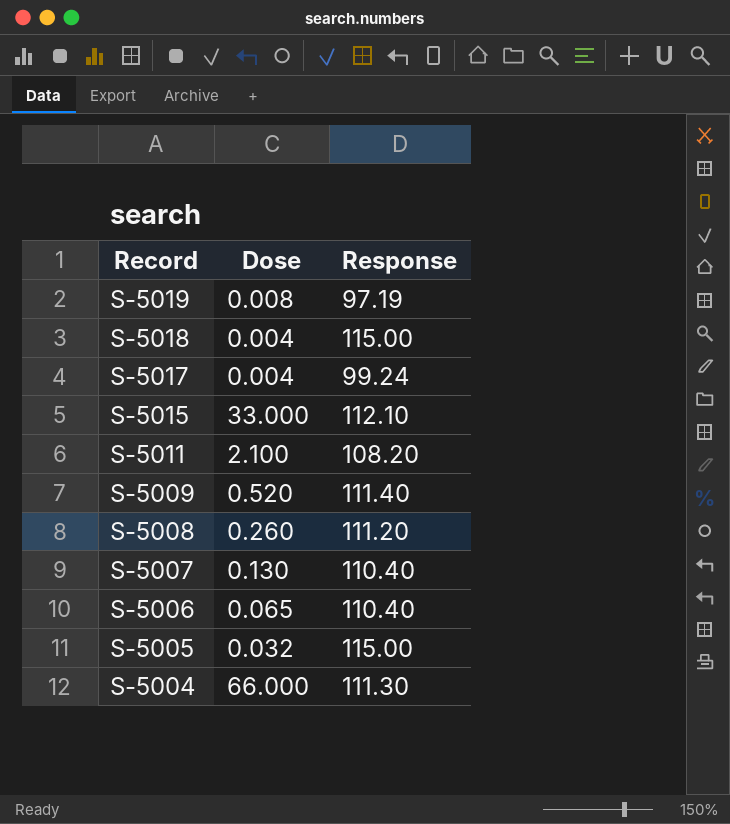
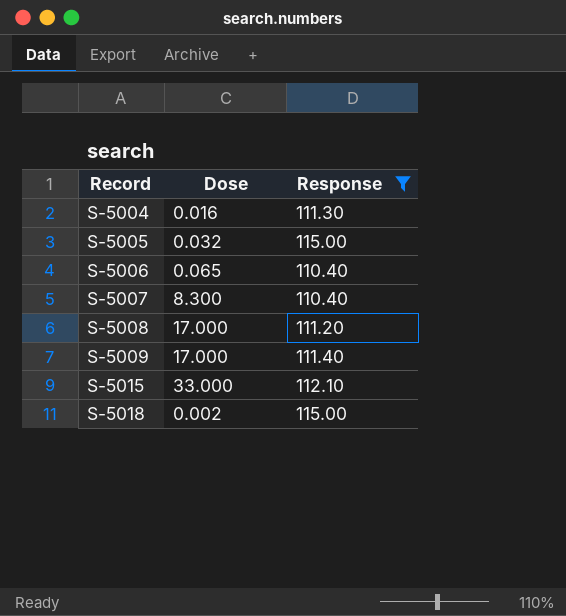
filter: none -> Response >= 110.40
row order: Record descending -> Record ascending
S-5004 | Dose: 66.000 -> 0.016
S-5007 | Dose: 0.130 -> 8.300
S-5008 | Dose: 0.260 -> 17.000
S-5009 | Dose: 0.520 -> 17.000
S-5018 | Dose: 0.004 -> 0.002

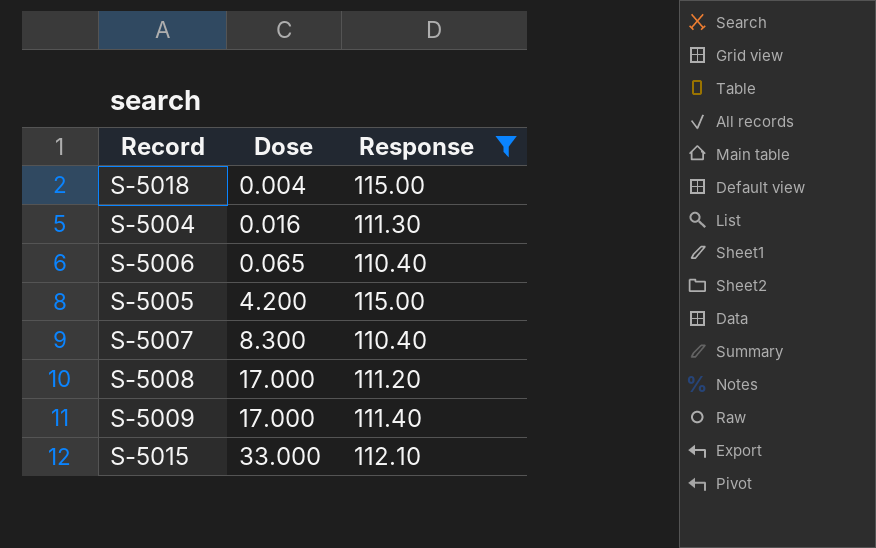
row order: Record ascending -> Dose ascending
S-5018 | Dose: 0.002 -> 0.004
S-5005 | Dose: 0.032 -> 4.200

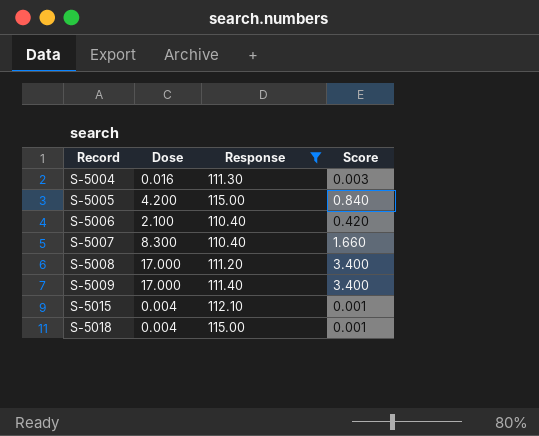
row order: Dose ascending -> Record ascending
column Score | formula: none -> [Dose] * 0.2
S-5006 | Dose: 0.065 -> 2.100
S-5015 | Dose: 33.000 -> 0.004

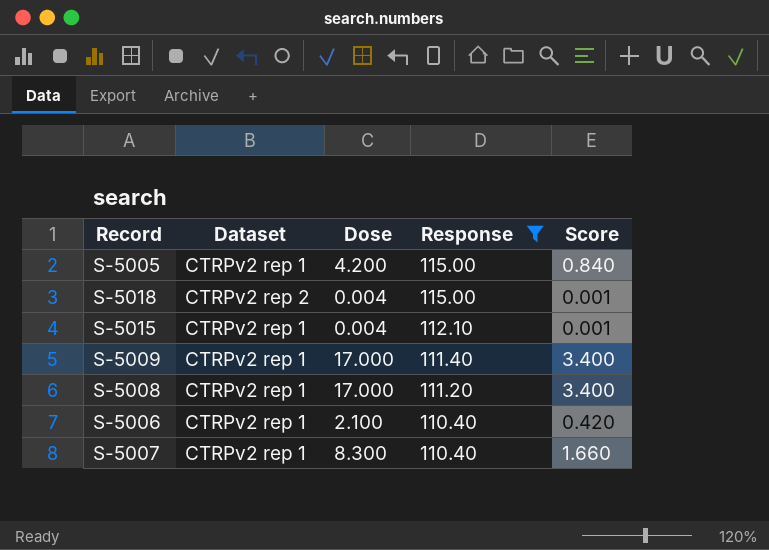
row order: Record ascending -> Response descending
column Dataset | position: none -> 2
row S-5004: 0.016 | 111.30 | 0.003 -> none

